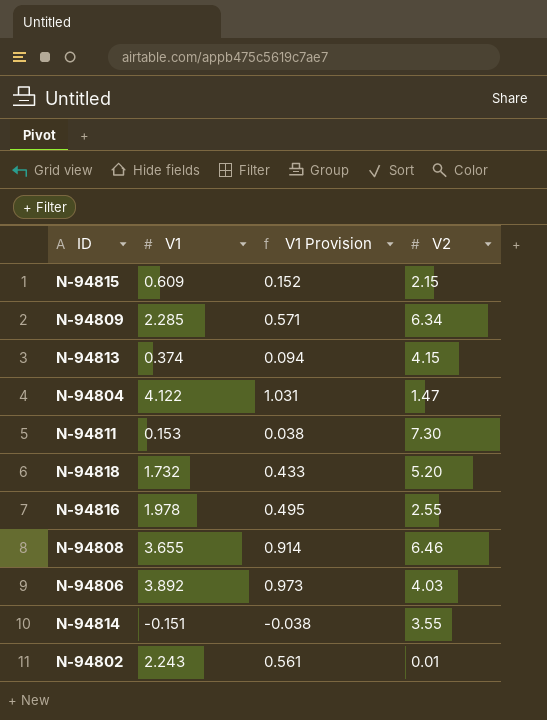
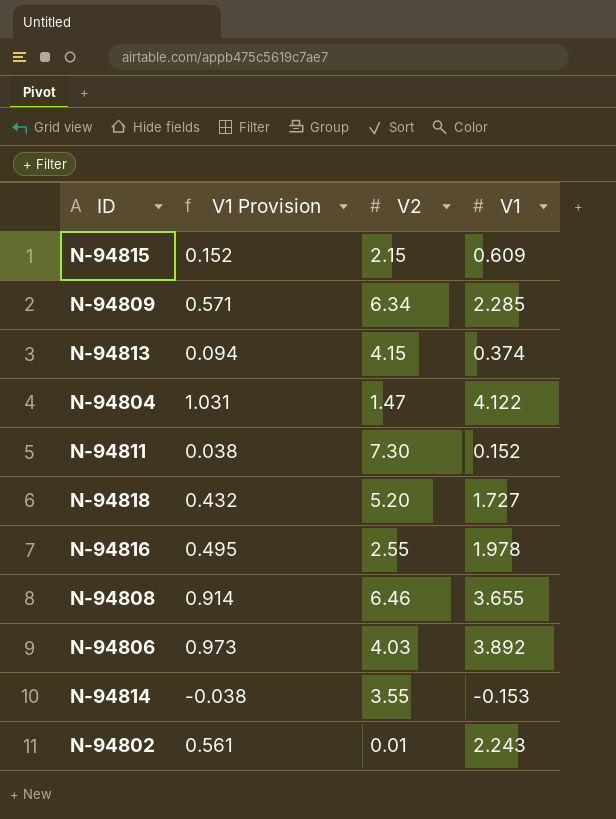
column V1 | position: 2 -> 4
N-94811 | V1: 0.153 -> 0.152
N-94818 | V1 Provision: 0.433 -> 0.432
N-94818 | V1: 1.732 -> 1.727
N-94814 | V1: -0.151 -> -0.153

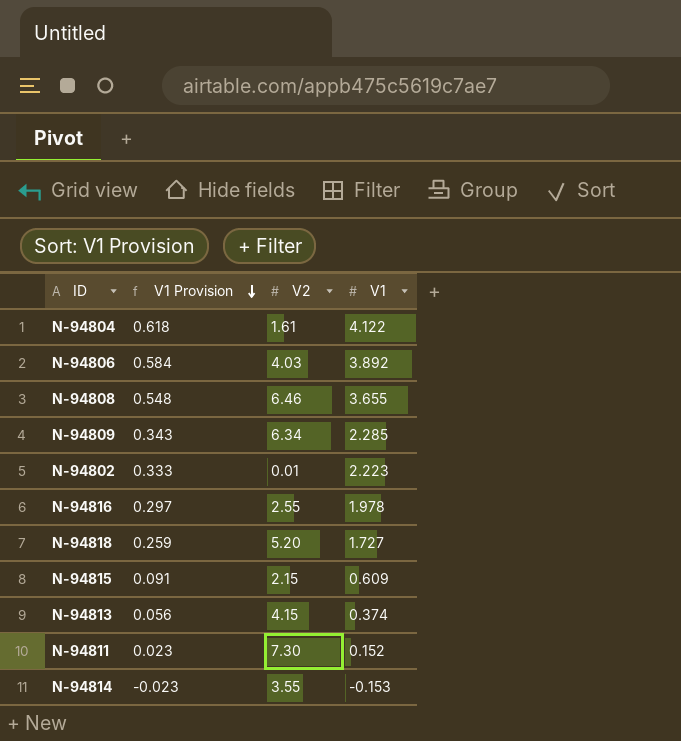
row order: none -> V1 Provision descending
column V1 Provision | formula: [V1] * 0.25 -> [V1] * 0.15
N-94804 | V2: 1.47 -> 1.61
N-94802 | V1: 2.243 -> 2.223

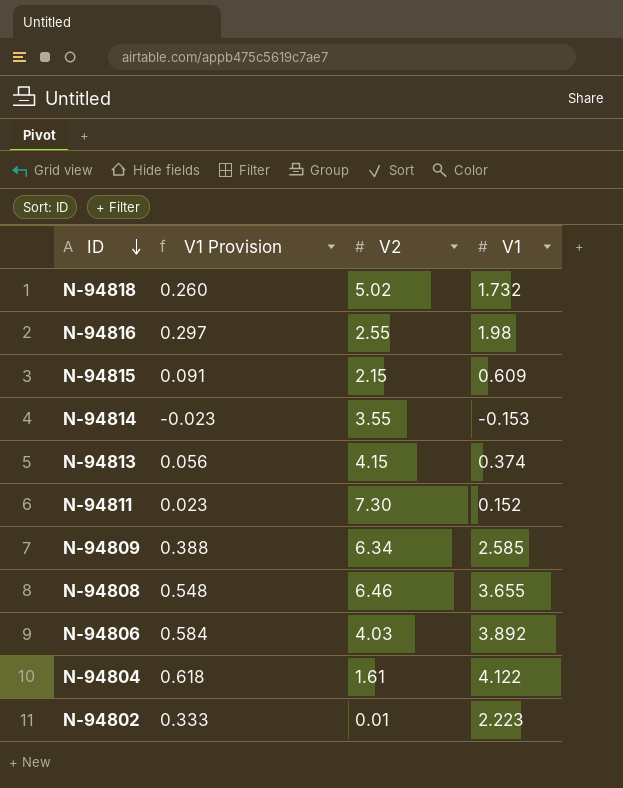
row order: V1 Provision descending -> ID descending
N-94818 | V1 Provision: 0.259 -> 0.260
N-94818 | V2: 5.20 -> 5.02
N-94818 | V1: 1.727 -> 1.732
N-94816 | V1: 1.978 -> 1.98
N-94809 | V1 Provision: 0.343 -> 0.388
N-94809 | V1: 2.285 -> 2.585

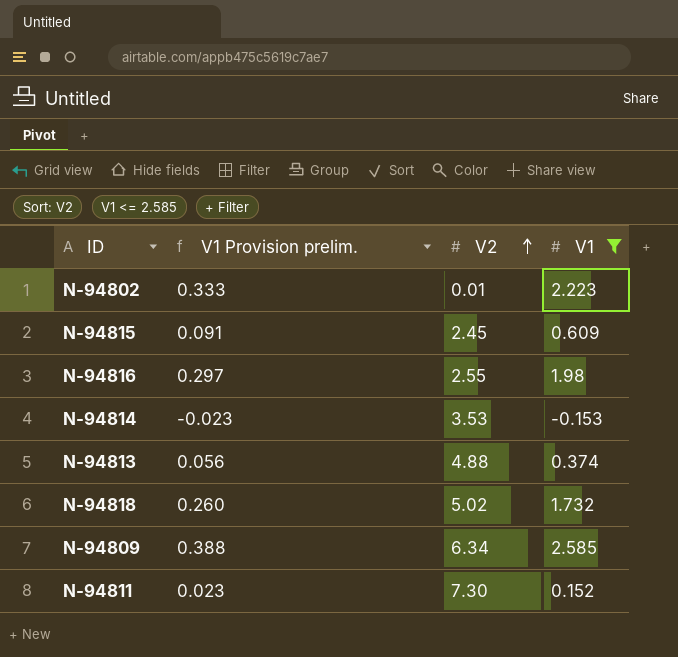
filter: none -> V1 <= 2.585
row order: ID descending -> V2 ascending
column name: V1 Provision -> V1 Provision prelim.
N-94815 | V2: 2.15 -> 2.45
N-94814 | V2: 3.55 -> 3.53
N-94813 | V2: 4.15 -> 4.88

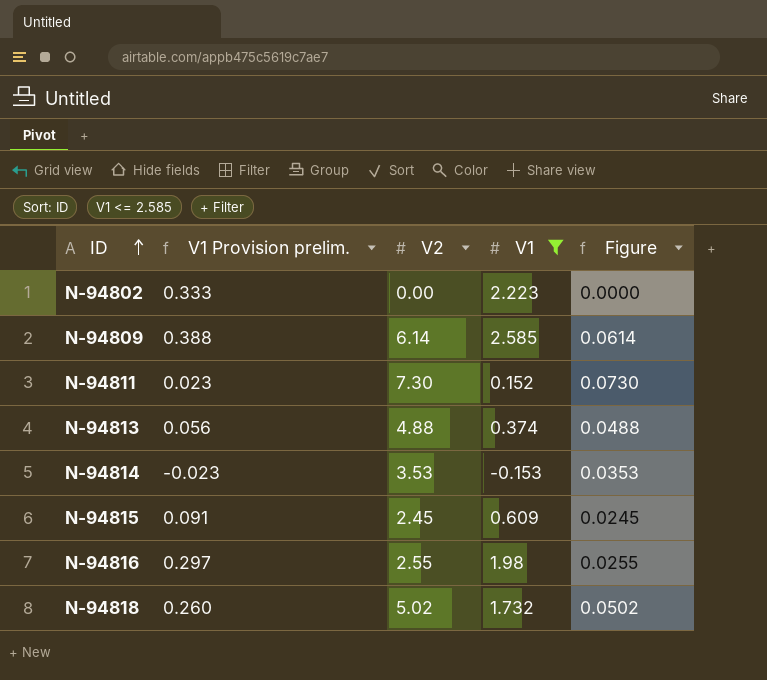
row order: V2 ascending -> ID ascending
column Figure | formula: none -> [V2] * 0.01
N-94802 | V2: 0.01 -> 0.00
N-94809 | V2: 6.34 -> 6.14

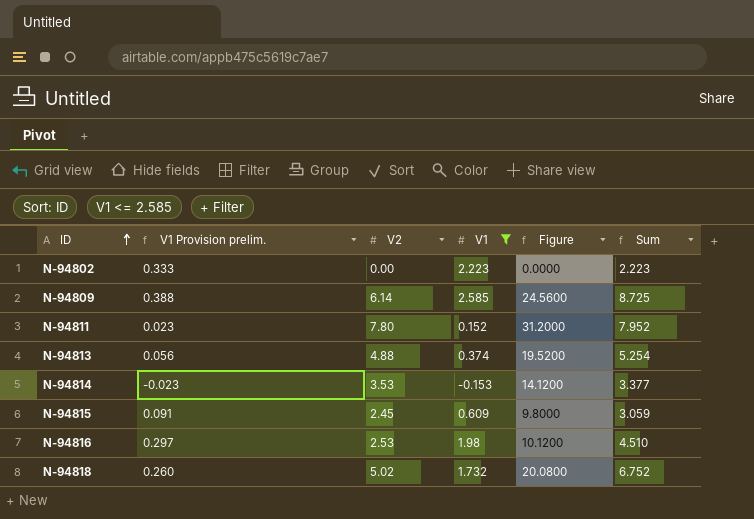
column Figure | formula: [V2] * 0.01 -> [V2] * 4
column Sum | formula: none -> [V2] + [V1]
N-94811 | V2: 7.30 -> 7.80
N-94816 | V2: 2.55 -> 2.53

